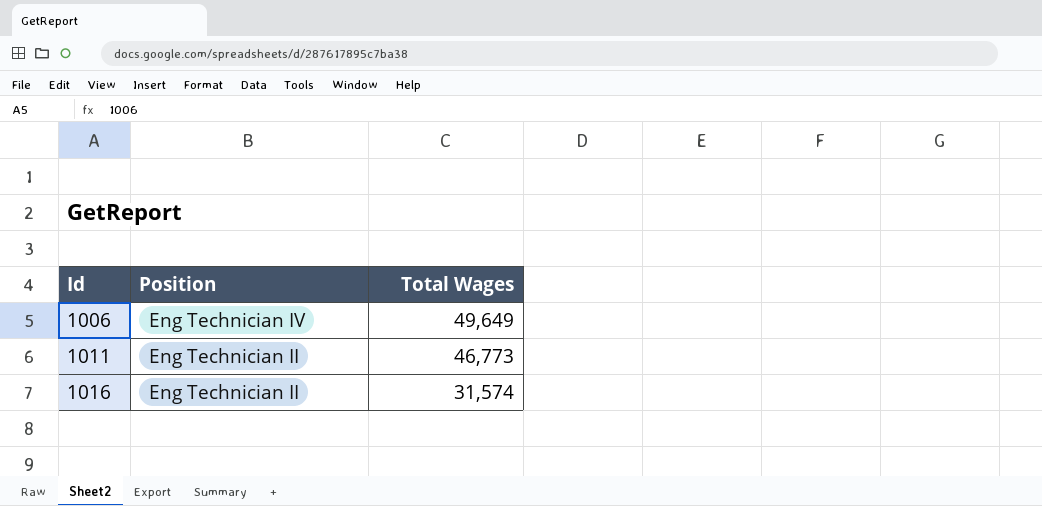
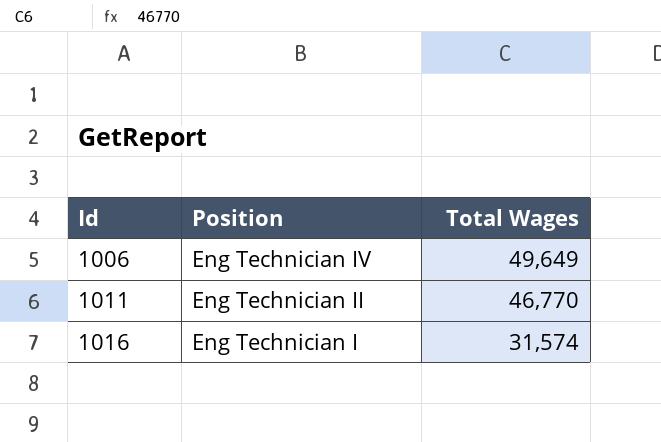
1011 | Total Wages: 46,773 -> 46,770
1016 | Position: Eng Technician II -> Eng Technician I

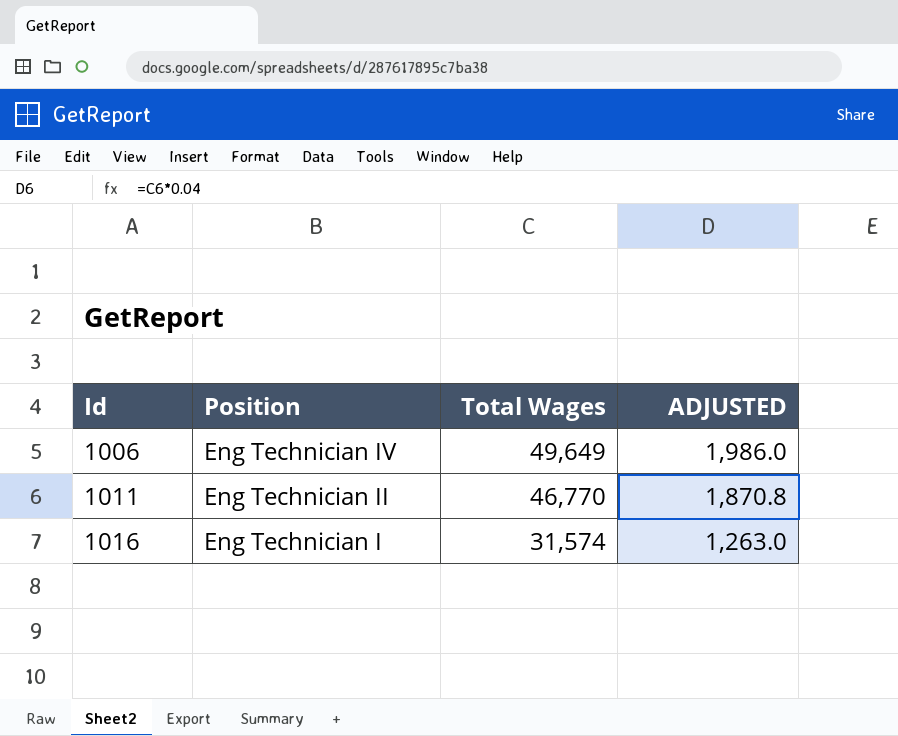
column ADJUSTED | formula: none -> [Total Wages] * 0.04

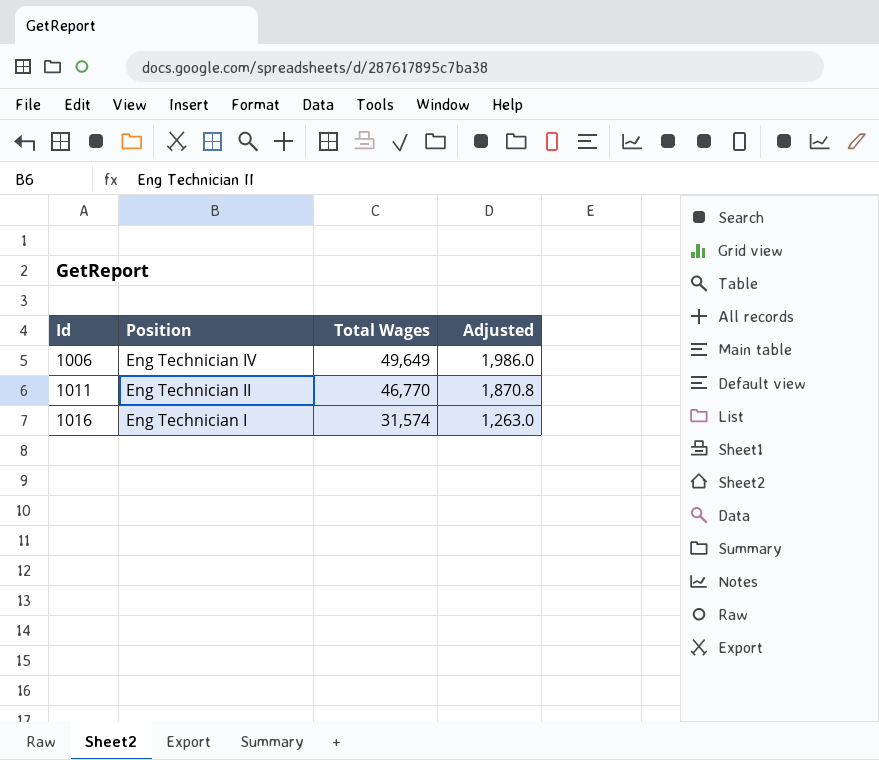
column name: ADJUSTED -> Adjusted

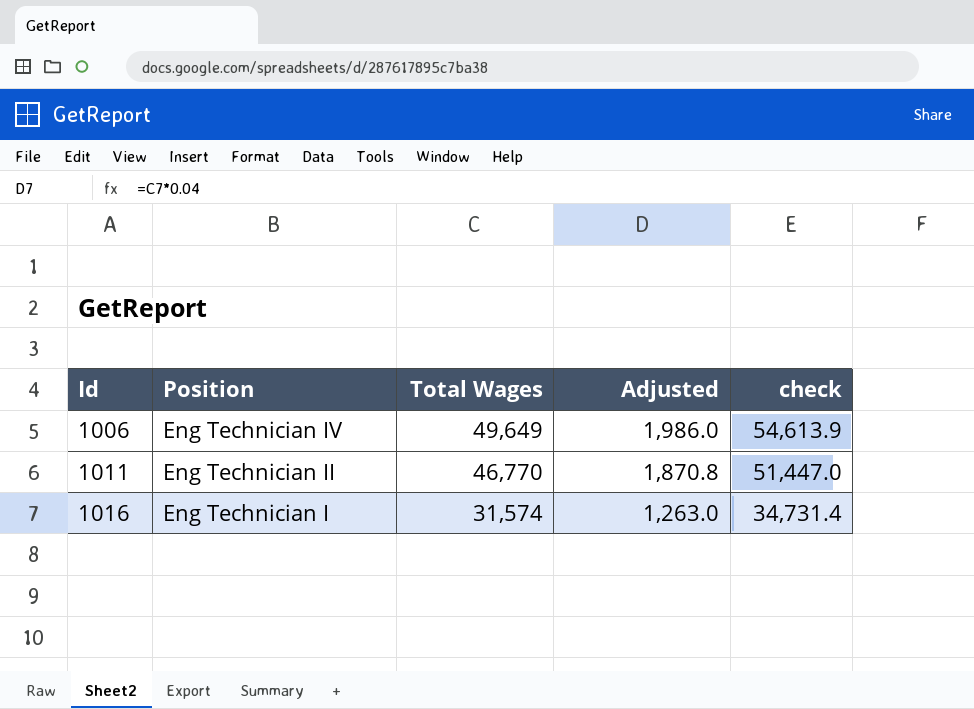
column check | formula: none -> [Total Wages] * 1.1

